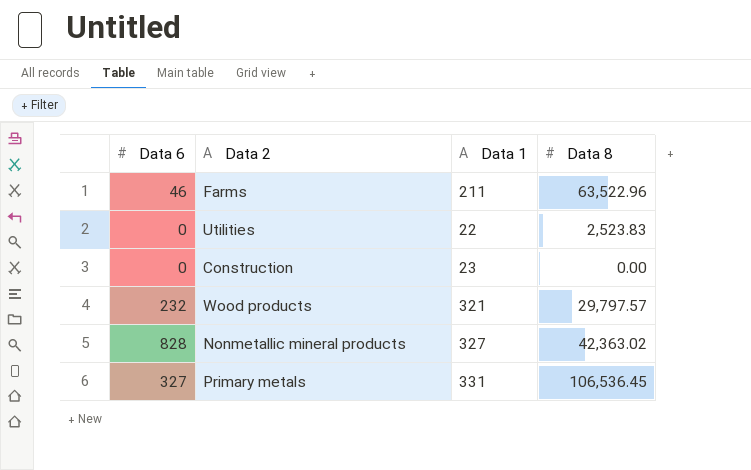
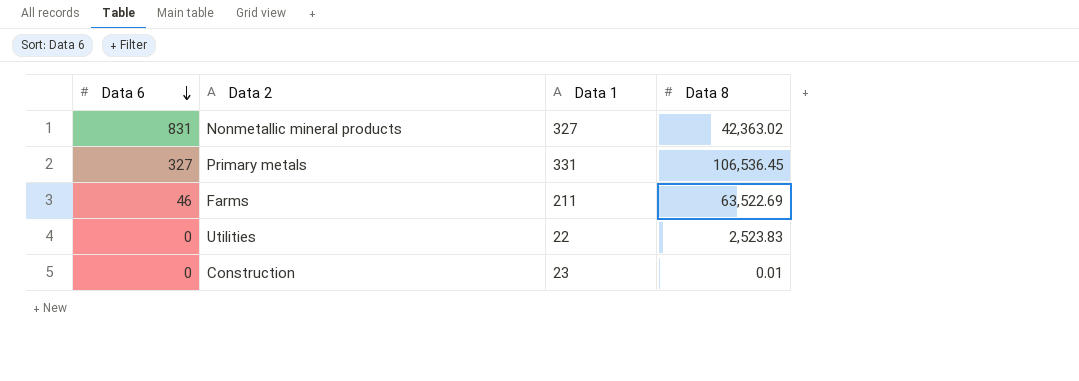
row order: none -> Data 6 descending
row Wood products: 232 | 321 | 29,797.57 -> none
Nonmetallic mineral products | Data 6: 828 -> 831
Farms | Data 8: 63,522.96 -> 63,522.69
Construction | Data 8: 0.00 -> 0.01

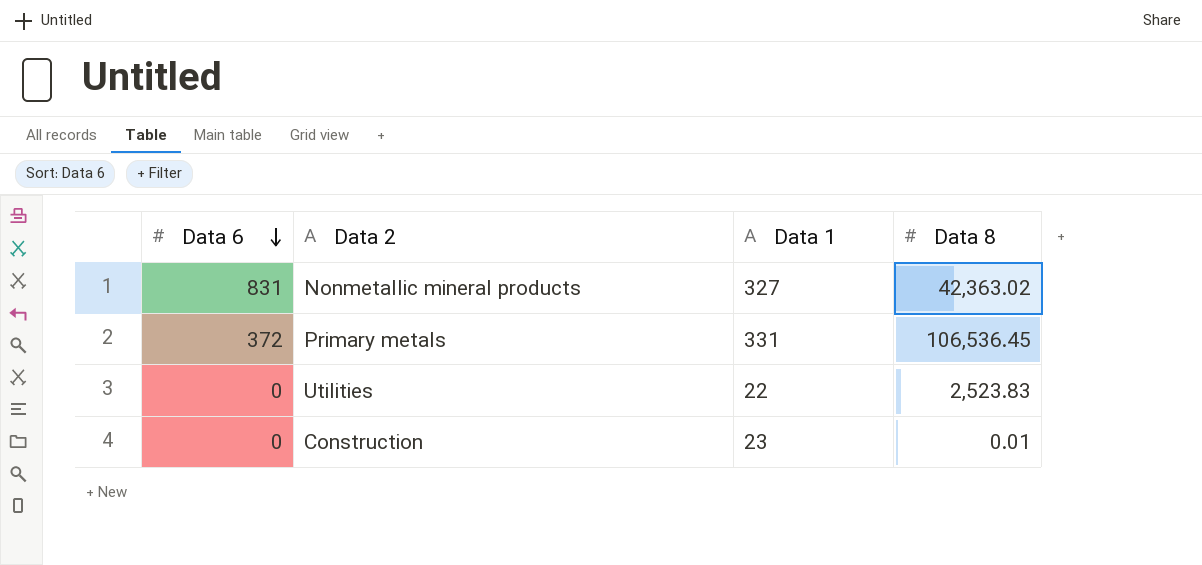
row Farms: 46 | 211 | 63,522.69 -> none
Primary metals | Data 6: 327 -> 372

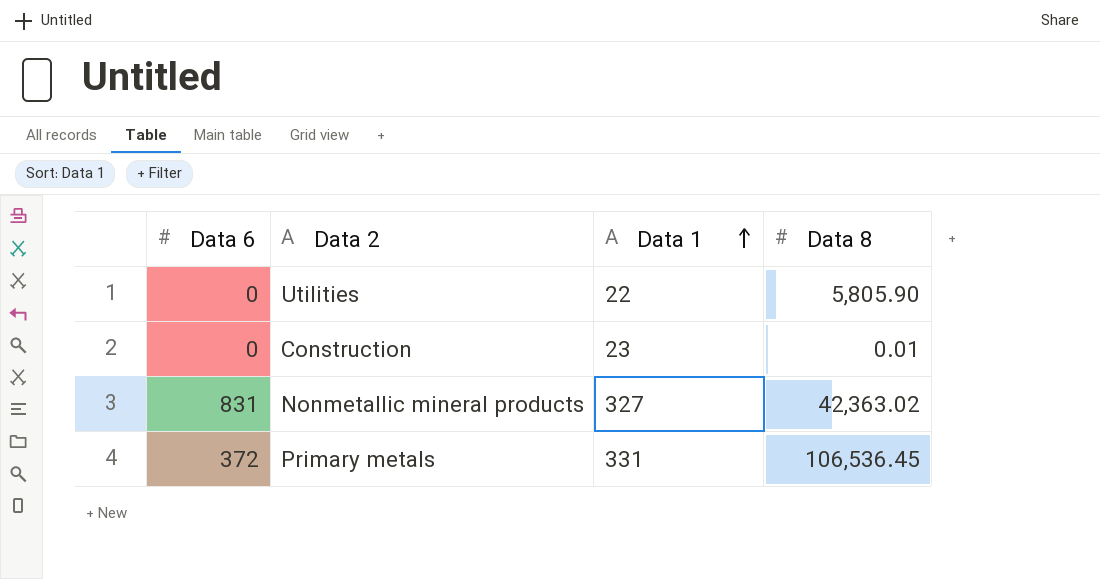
row order: Data 6 descending -> Data 1 ascending
Utilities | Data 8: 2,523.83 -> 5,805.90

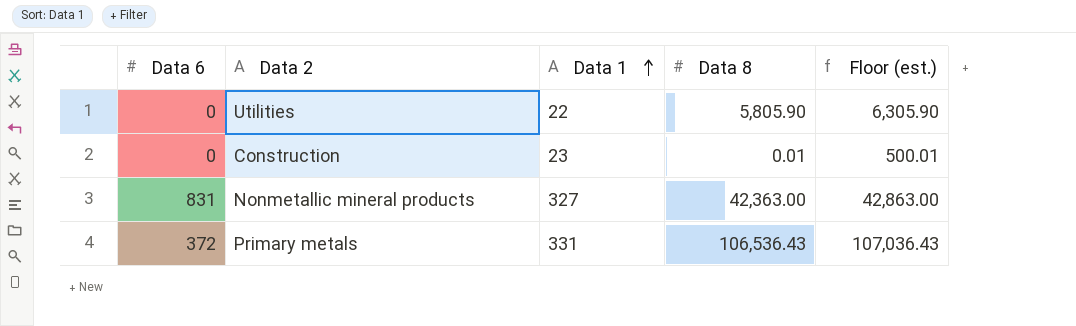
column Floor (est.) | formula: none -> [Data 8] + 500
Nonmetallic mineral products | Data 8: 42,363.02 -> 42,363.00
Primary metals | Data 8: 106,536.45 -> 106,536.43

